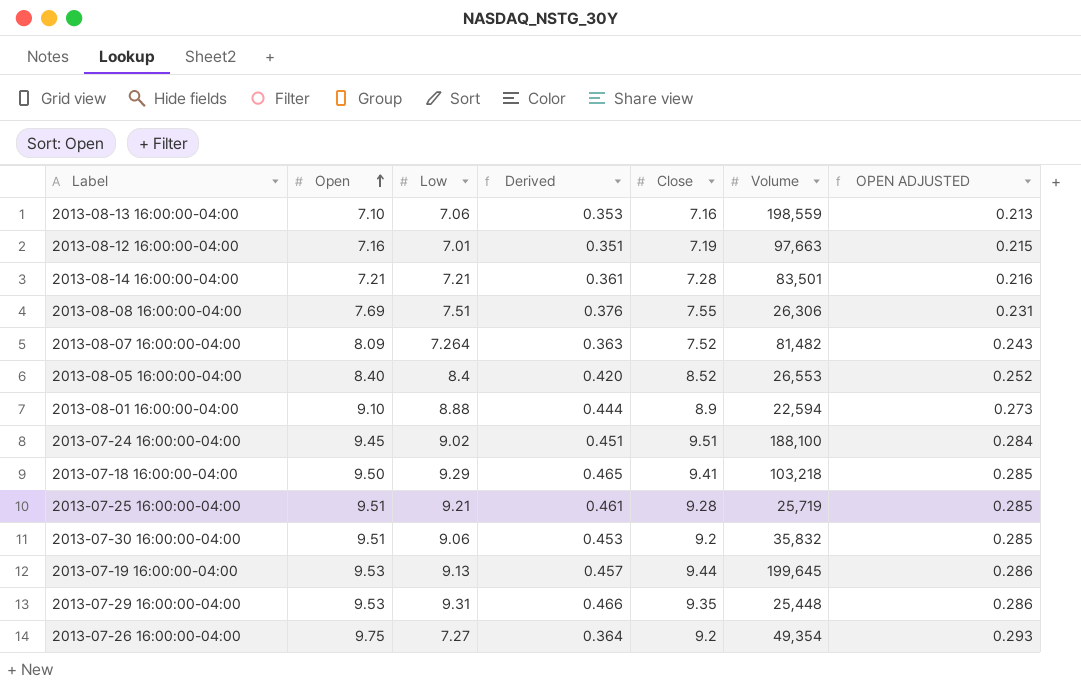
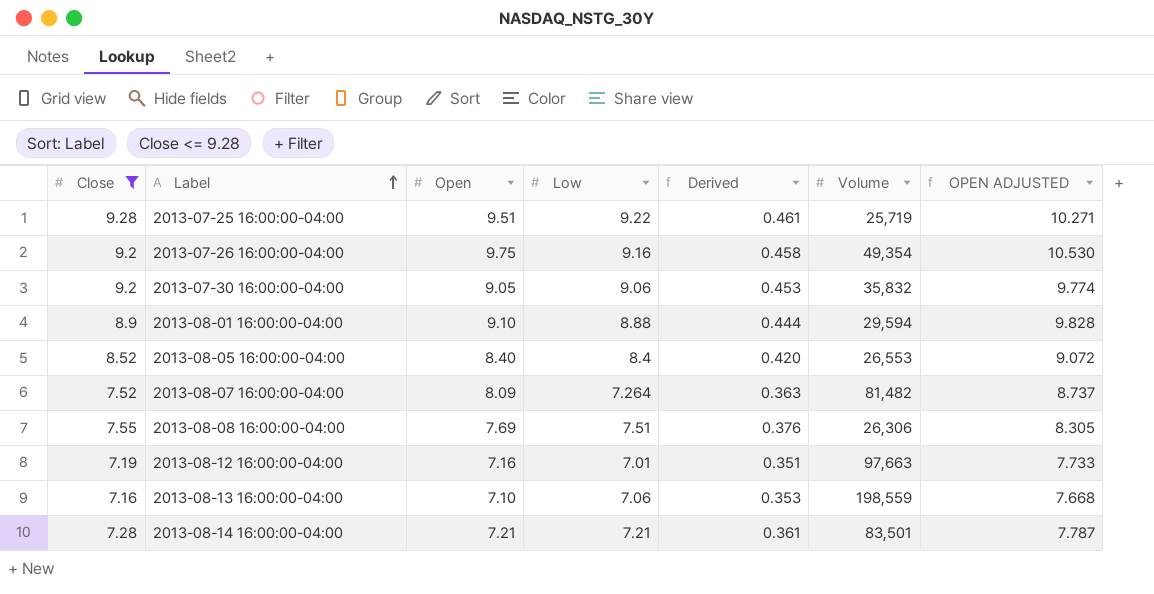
filter: none -> Close <= 9.28
row order: Open ascending -> Label ascending
column Close | position: 5 -> 1
column OPEN ADJUSTED | formula: [Open] * 0.03 -> [Open] * 1.08
2013-07-25 16:00:00-04:00 | Low: 9.21 -> 9.22
2013-07-26 16:00:00-04:00 | Low: 7.27 -> 9.16
2013-07-26 16:00:00-04:00 | Derived: 0.364 -> 0.458
2013-07-30 16:00:00-04:00 | Open: 9.51 -> 9.05
2013-08-01 16:00:00-04:00 | Volume: 22,594 -> 29,594

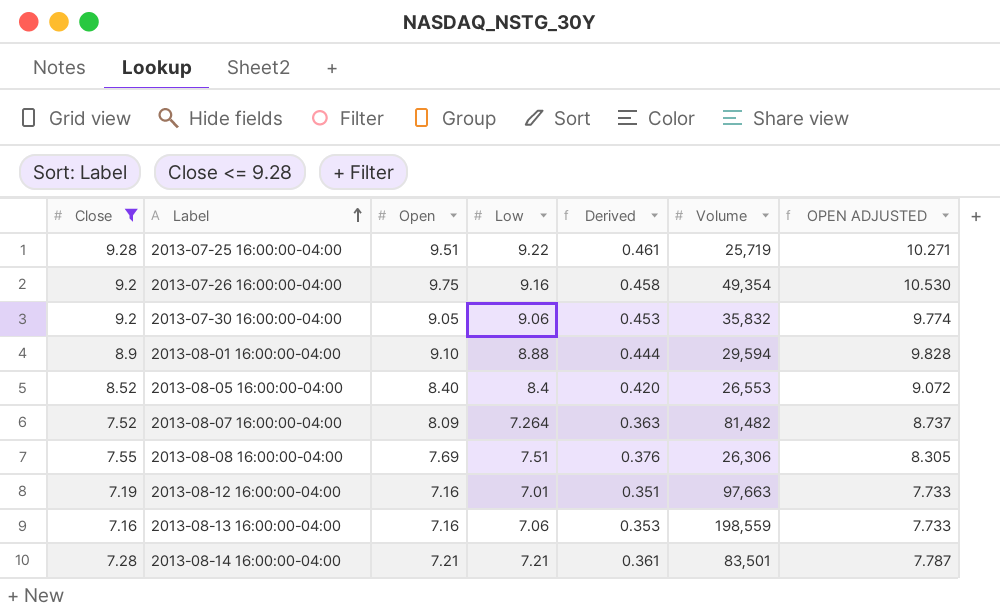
2013-08-13 16:00:00-04:00 | Open: 7.10 -> 7.16
2013-08-13 16:00:00-04:00 | OPEN ADJUSTED: 7.668 -> 7.733

